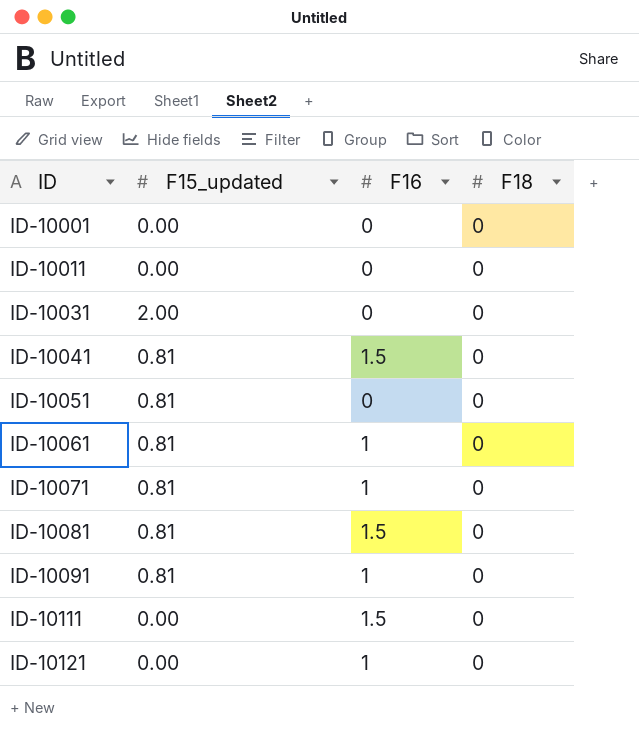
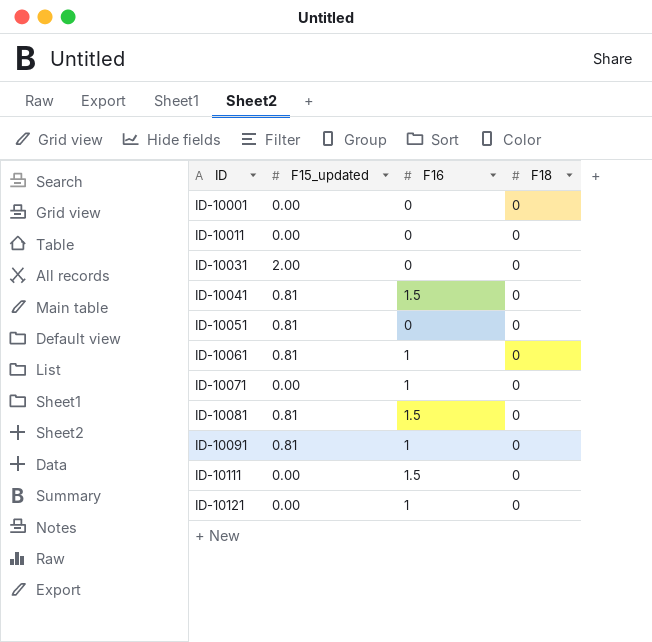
ID-10071 | F15_updated: 0.81 -> 0.00

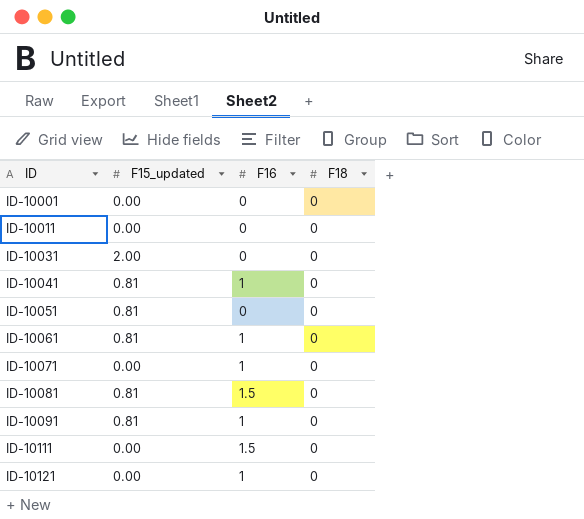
ID-10041 | F16: 1.5 -> 1

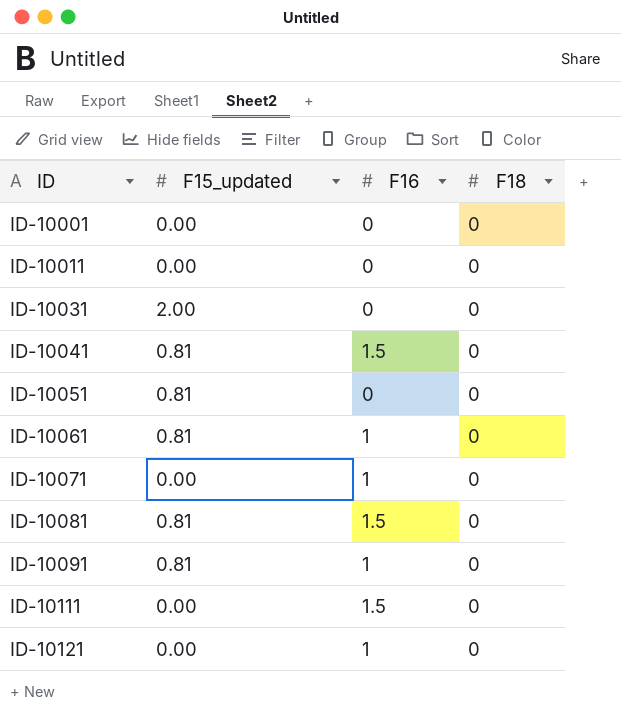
ID-10041 | F16: 1 -> 1.5

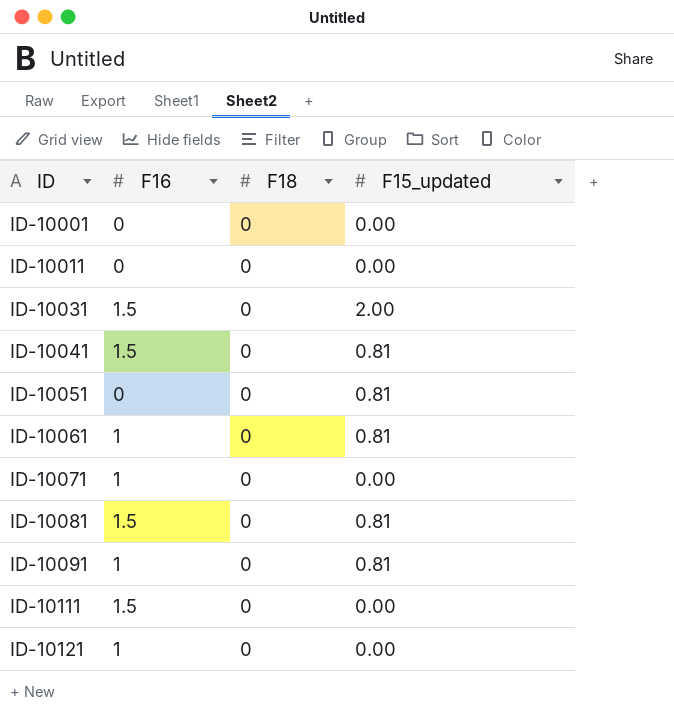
column F15_updated | position: 2 -> 4
ID-10031 | F16: 0 -> 1.5

